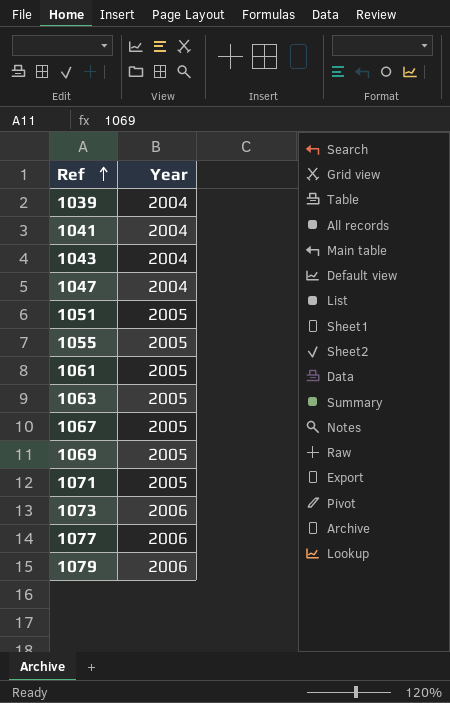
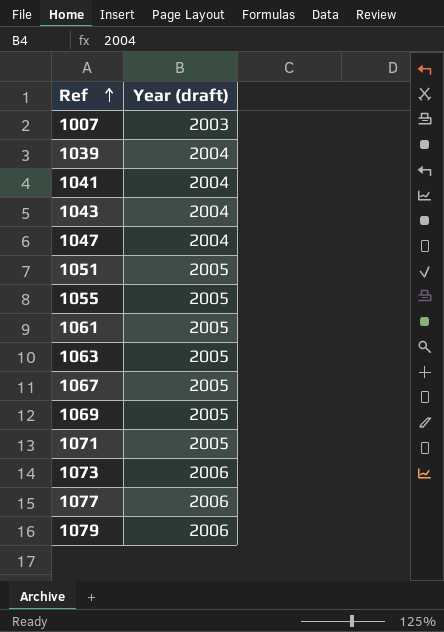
column name: Year -> Year (draft)
row 1007: none -> 2003

